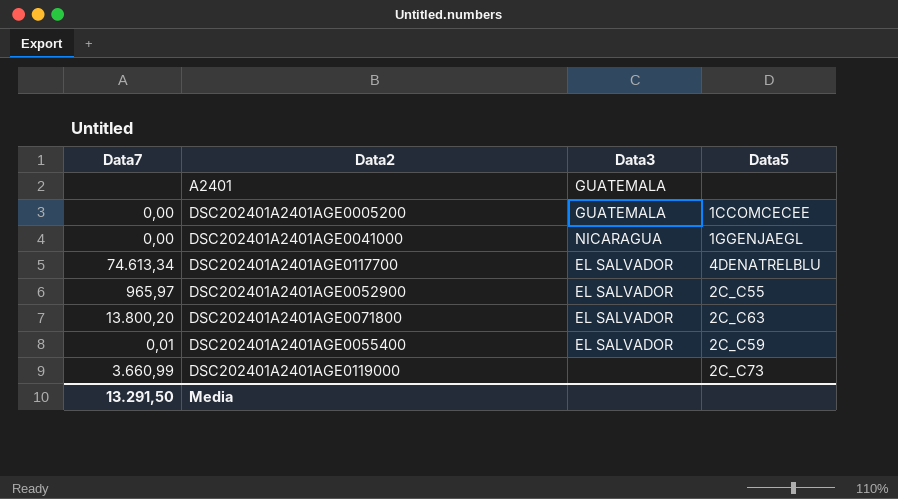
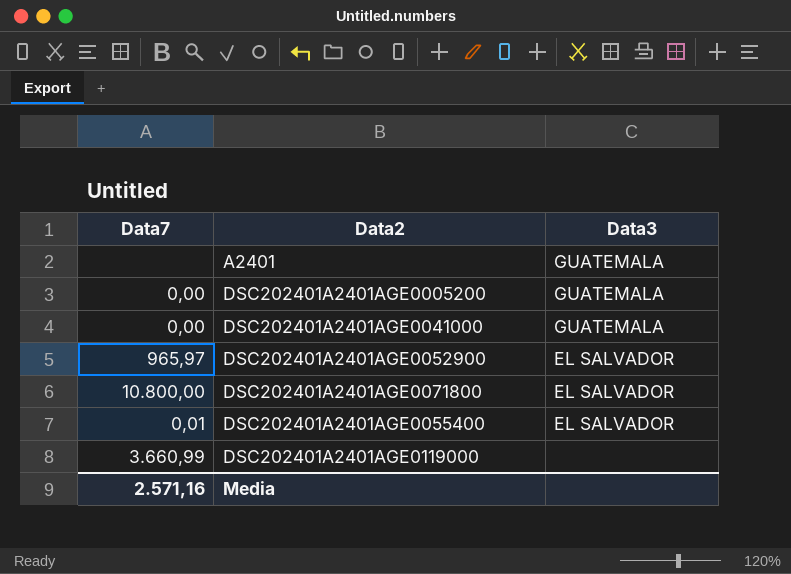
column Data5 | position: 4 -> none
row DSC202401A2401AGE0117700: 74.613,34 | EL SALVADOR | 4DENATRELBLU -> none
DSC202401A2401AGE0041000 | Data3: NICARAGUA -> GUATEMALA
DSC202401A2401AGE0071800 | Data7: 13.800,20 -> 10.800,00
Media | Data7: 13.291,50 -> 2.571,16

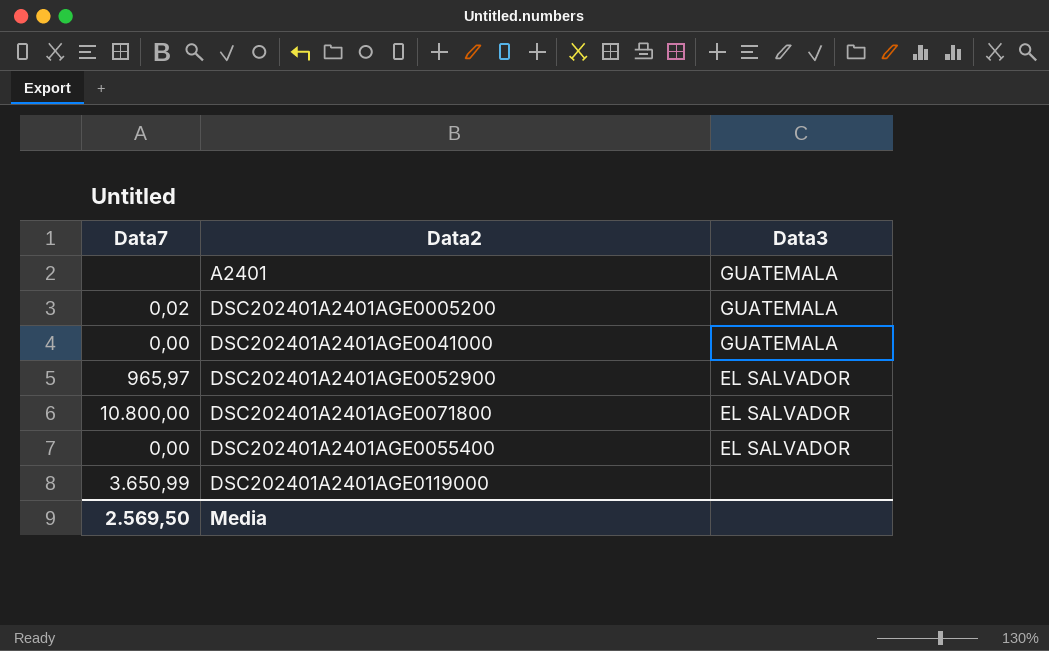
DSC202401A2401AGE0005200 | Data7: 0,00 -> 0,02
DSC202401A2401AGE0055400 | Data7: 0,01 -> 0,00
DSC202401A2401AGE0119000 | Data7: 3.660,99 -> 3.650,99
Media | Data7: 2.571,16 -> 2.569,50

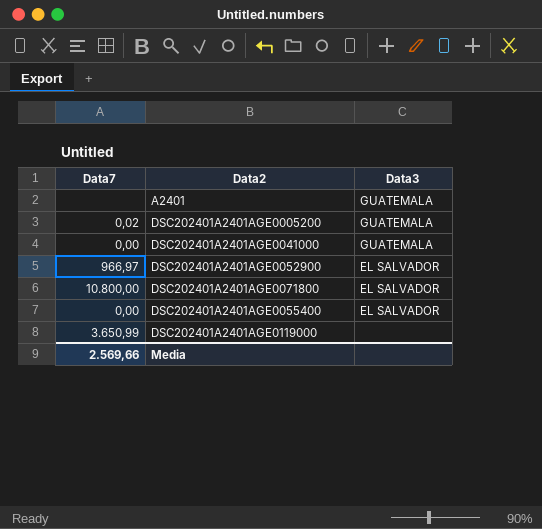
DSC202401A2401AGE0052900 | Data7: 965,97 -> 966,97
Media | Data7: 2.569,50 -> 2.569,66

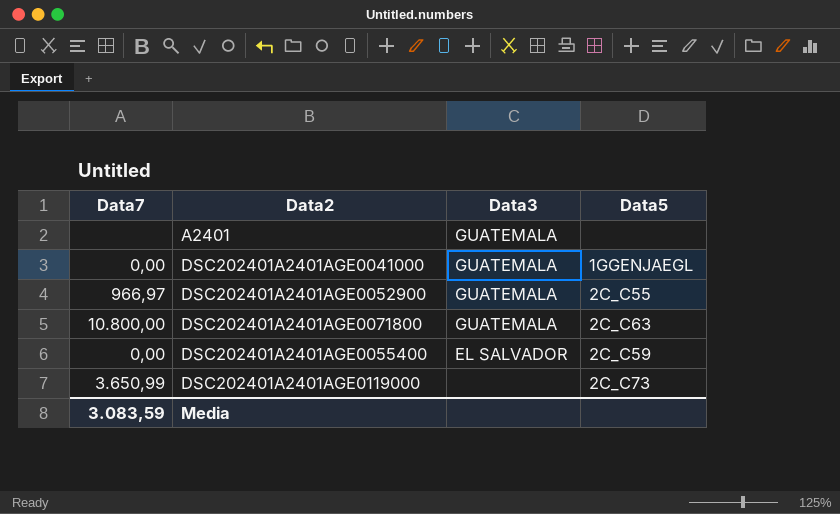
column Data5 | position: none -> 4
row DSC202401A2401AGE0005200: 0,02 | GUATEMALA -> none
DSC202401A2401AGE0052900 | Data3: EL SALVADOR -> GUATEMALA
DSC202401A2401AGE0071800 | Data3: EL SALVADOR -> GUATEMALA
Media | Data7: 2.569,66 -> 3.083,59

